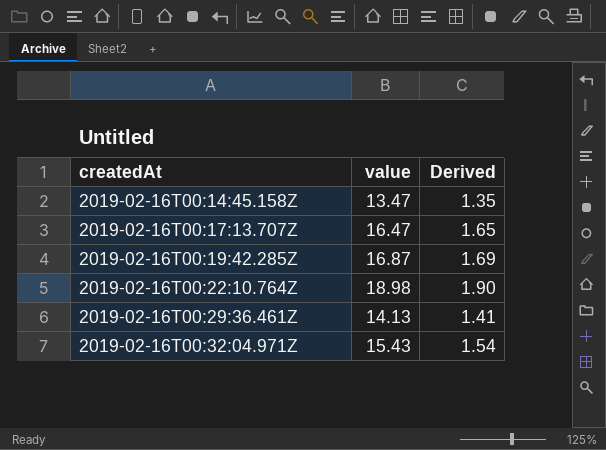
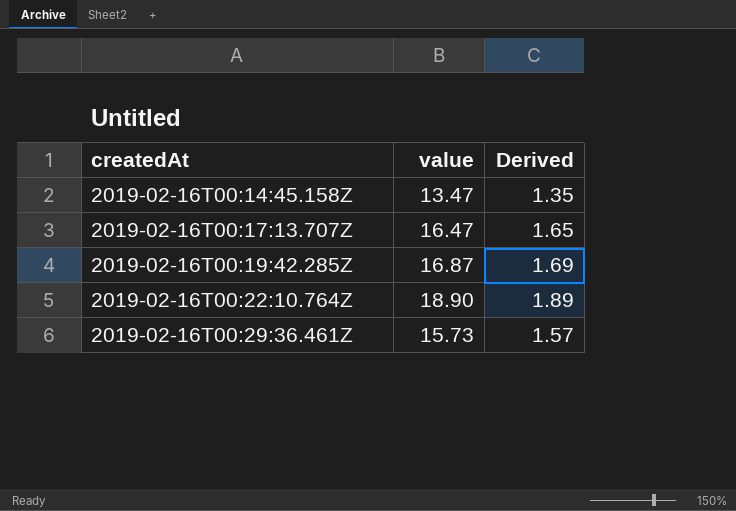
row 2019-02-16T00:32:04.971Z: 15.43 | 1.54 -> none
2019-02-16T00:22:10.764Z | value: 18.98 -> 18.90
2019-02-16T00:22:10.764Z | Derived: 1.90 -> 1.89
2019-02-16T00:29:36.461Z | value: 14.13 -> 15.73
2019-02-16T00:29:36.461Z | Derived: 1.41 -> 1.57

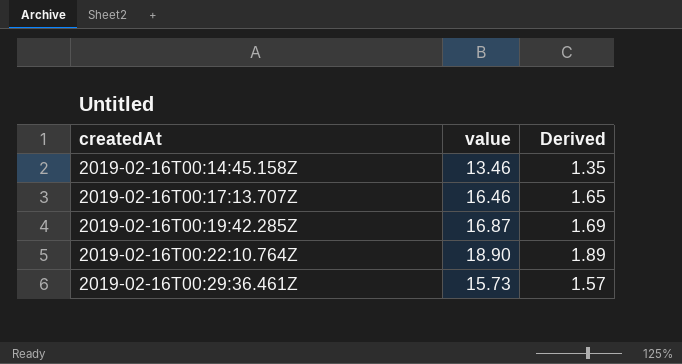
2019-02-16T00:14:45.158Z | value: 13.47 -> 13.46
2019-02-16T00:17:13.707Z | value: 16.47 -> 16.46

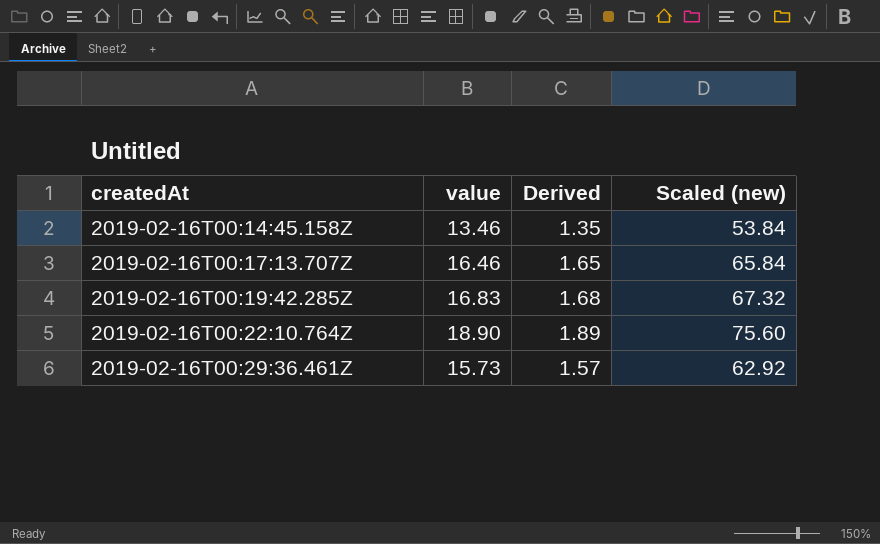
column Scaled (new) | formula: none -> [value] * 4
2019-02-16T00:19:42.285Z | value: 16.87 -> 16.83
2019-02-16T00:19:42.285Z | Derived: 1.69 -> 1.68

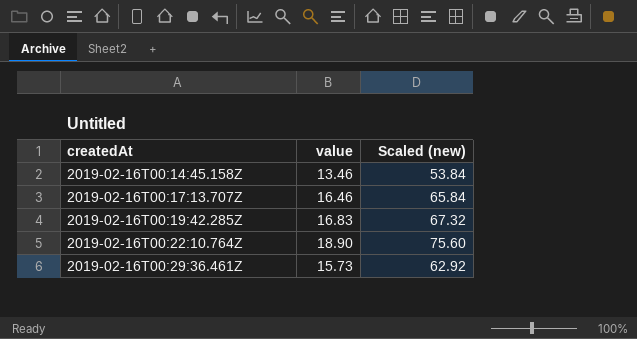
column Derived | formula: [value] * 0.1 -> none

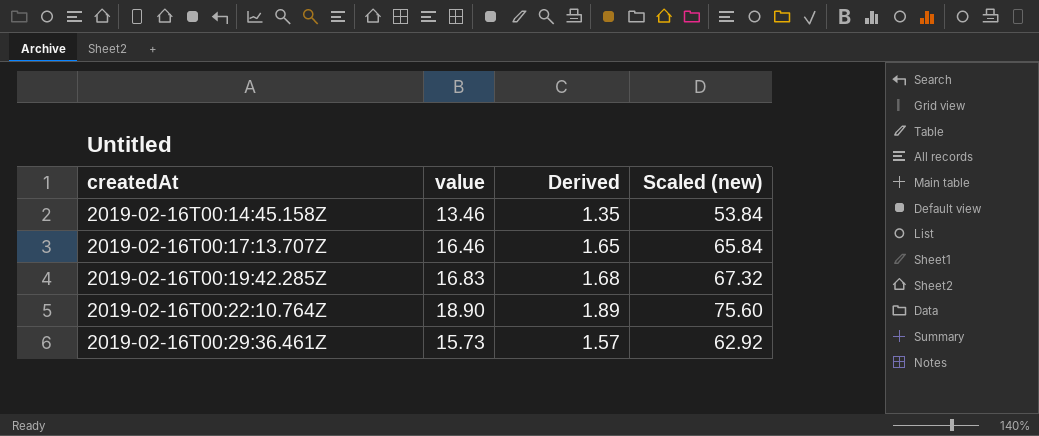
column Derived | formula: none -> [value] * 0.1

